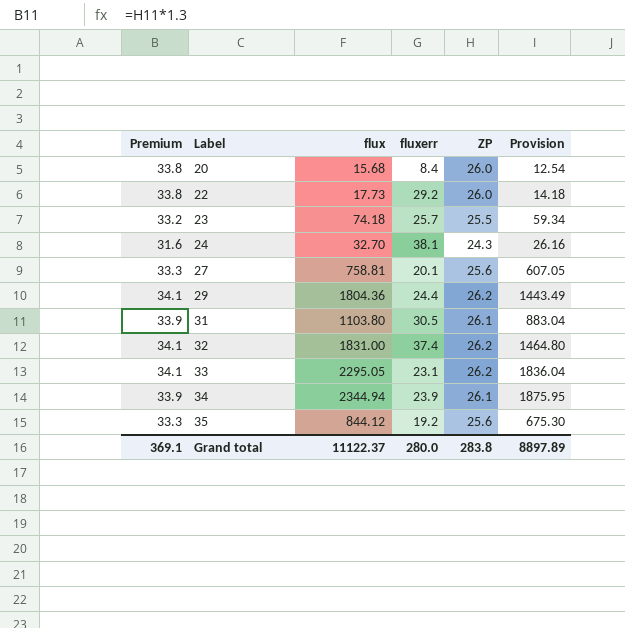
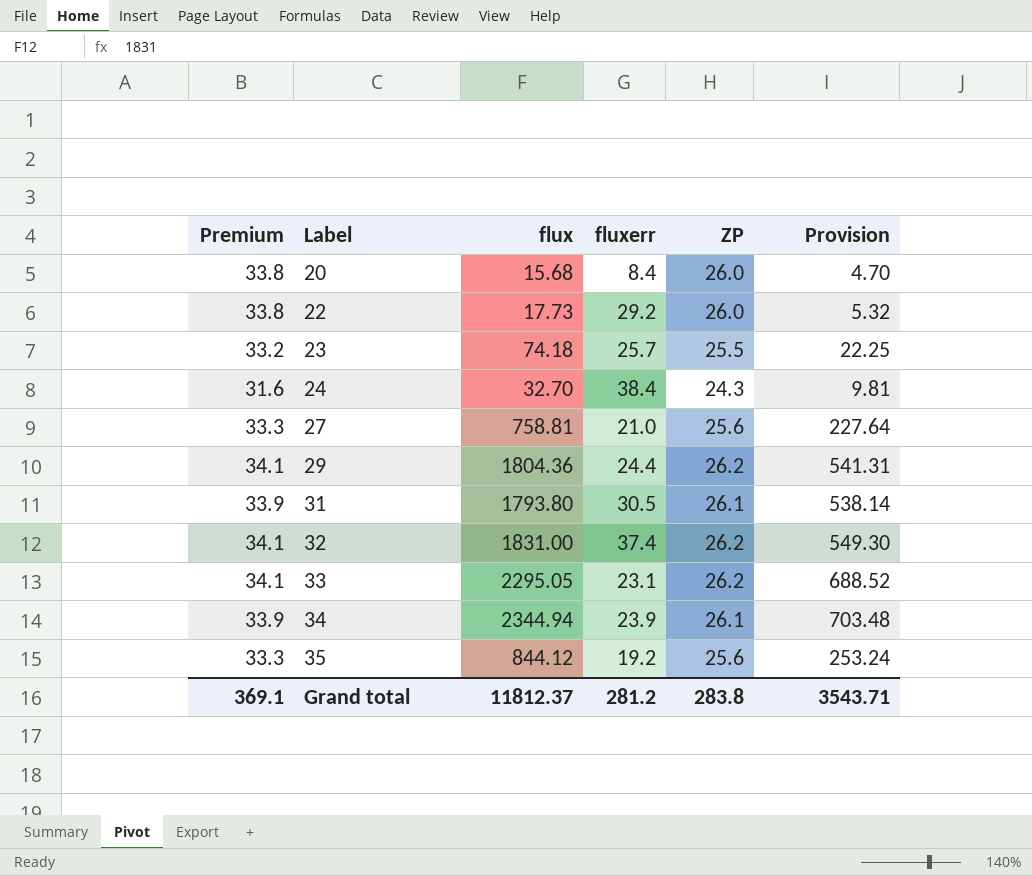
column Provision | formula: [flux] * 0.8 -> [flux] * 0.3
24 | fluxerr: 38.1 -> 38.4
27 | fluxerr: 20.1 -> 21.0
31 | flux: 1103.80 -> 1793.80
Grand total | flux: 11122.37 -> 11812.37
Grand total | fluxerr: 280.0 -> 281.2
Grand total | Provision: 8897.89 -> 3543.71

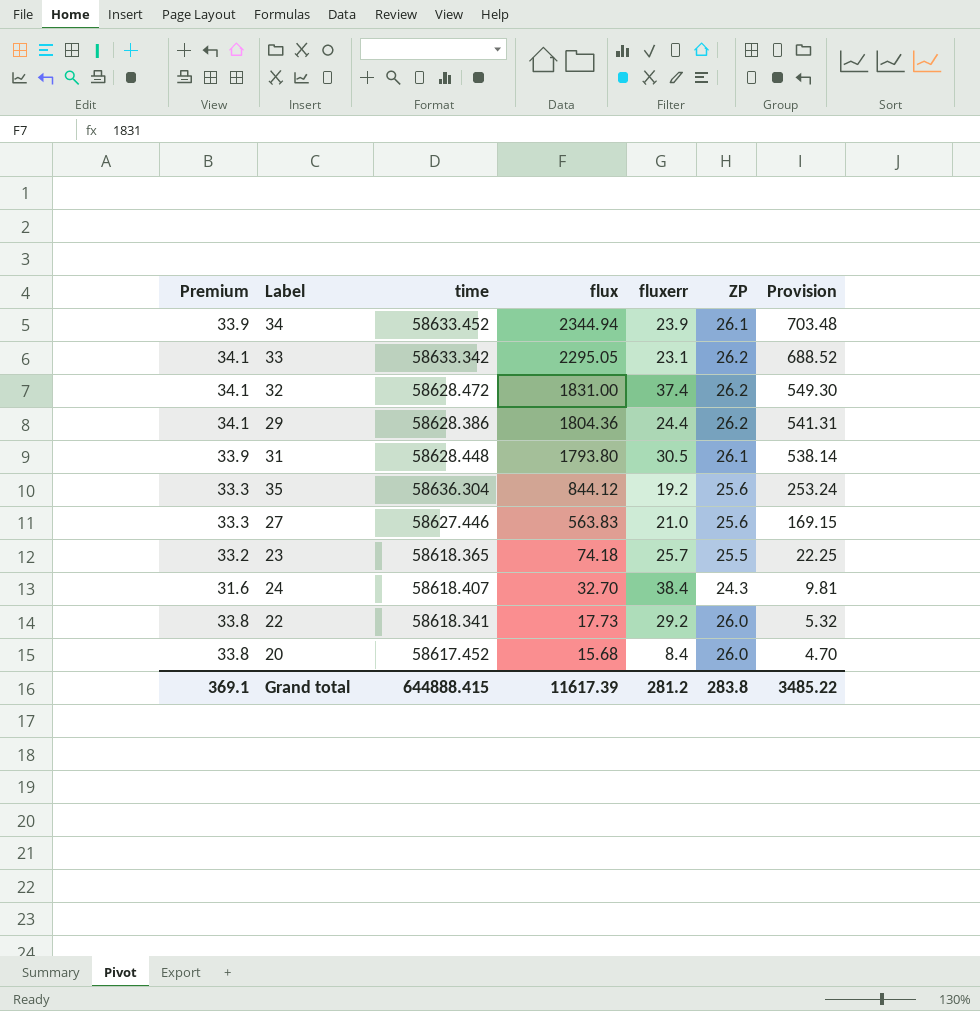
row order: Label ascending -> flux descending
column time | position: none -> 3
27 | flux: 758.81 -> 563.83
27 | Provision: 227.64 -> 169.15
Grand total | flux: 11812.37 -> 11617.39
Grand total | Provision: 3543.71 -> 3485.22

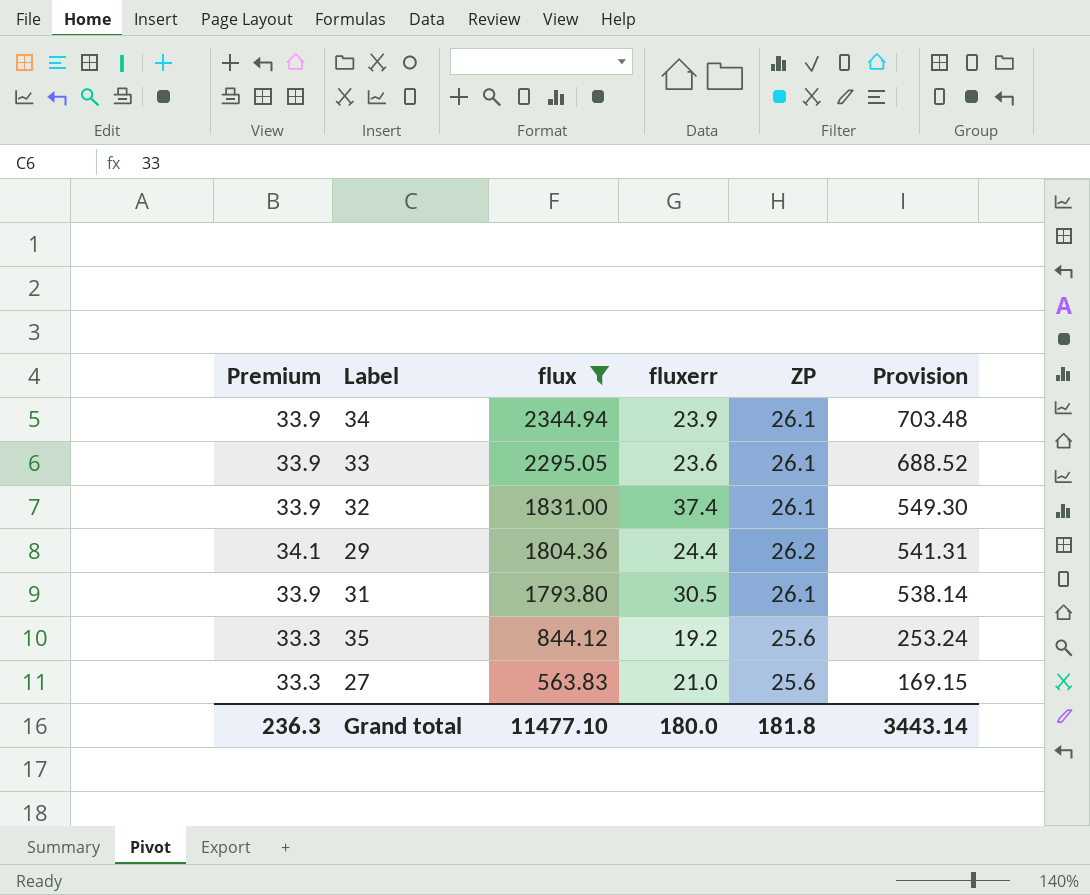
filter: none -> flux >= 563.83
column time | position: 3 -> none
33 | Premium: 34.1 -> 33.9
33 | fluxerr: 23.1 -> 23.6
33 | ZP: 26.2 -> 26.1
32 | Premium: 34.1 -> 33.9
32 | ZP: 26.2 -> 26.1
Grand total | Premium: 369.1 -> 236.3
Grand total | flux: 11617.39 -> 11477.10
Grand total | fluxerr: 281.2 -> 180.0
Grand total | ZP: 283.8 -> 181.8
Grand total | Provision: 3485.22 -> 3443.14

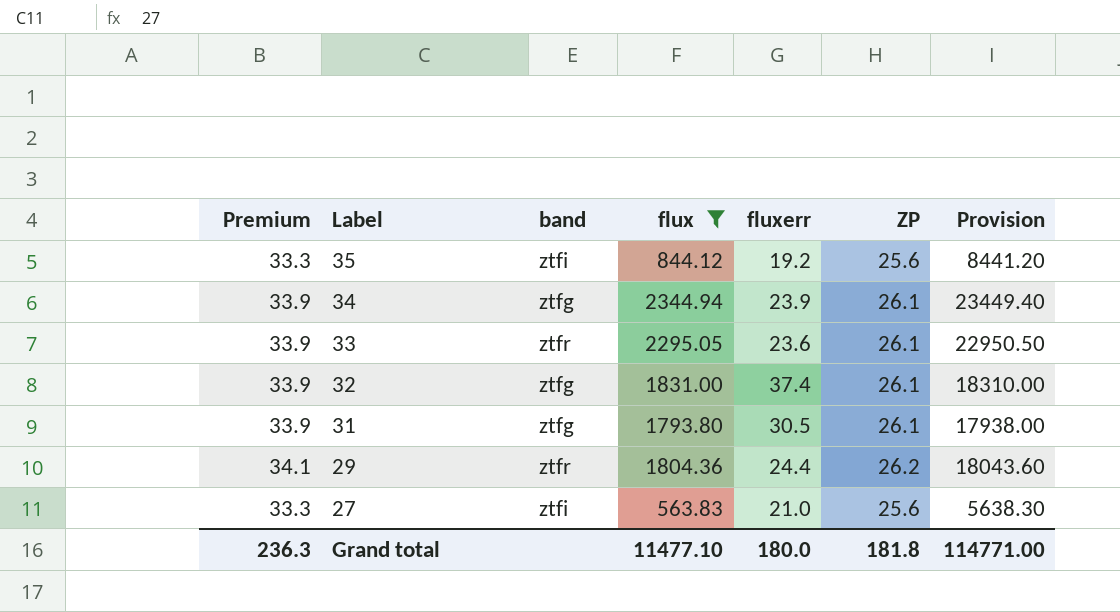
row order: flux descending -> Label descending
column band | position: none -> 3
column Provision | formula: [flux] * 0.3 -> [flux] * 10
Grand total | Provision: 3443.14 -> 114771.00

